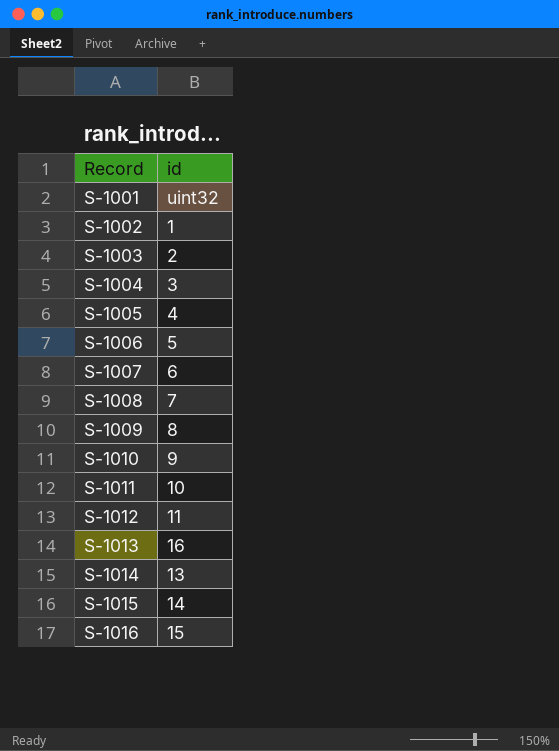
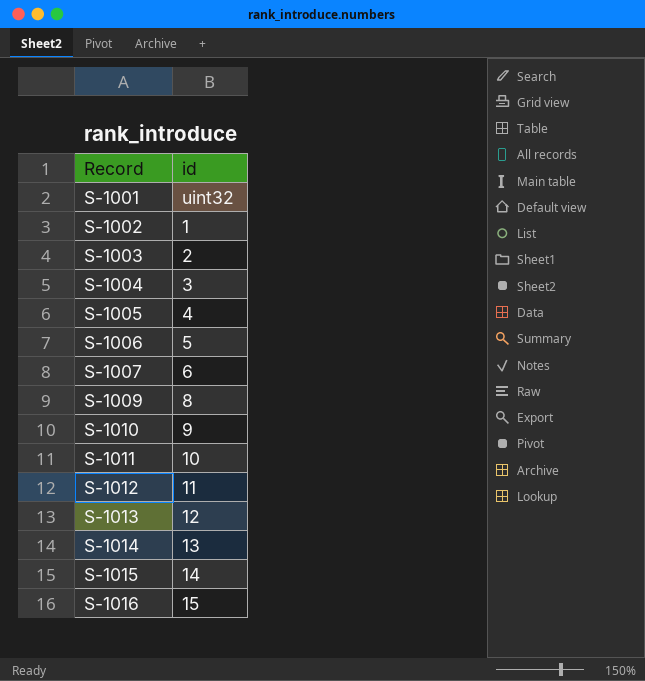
row S-1008: 7 -> none
S-1013 | id: 16 -> 12

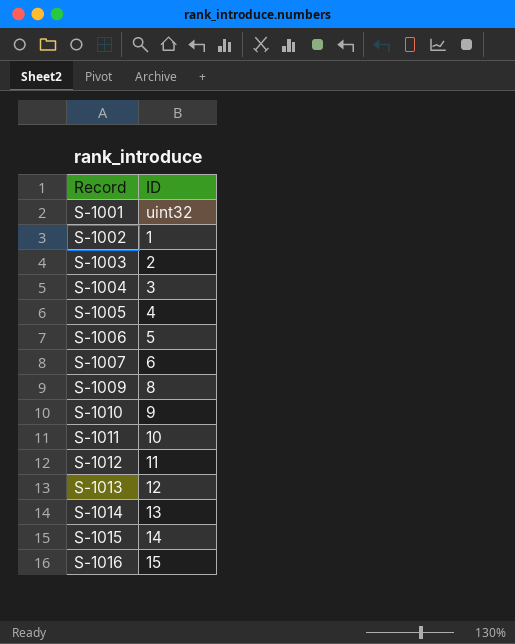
column name: id -> ID

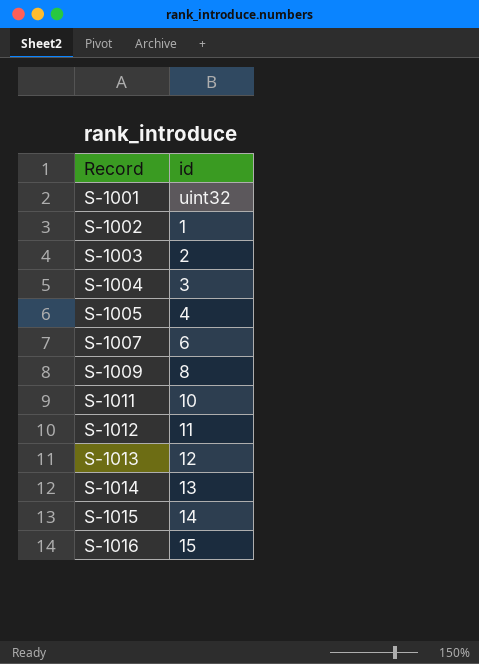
column name: ID -> id
row S-1006: 5 -> none
row S-1010: 9 -> none

